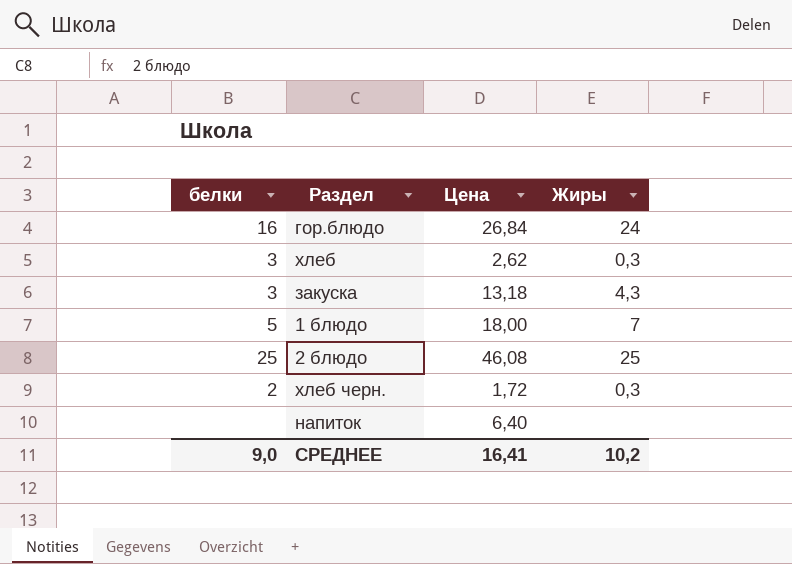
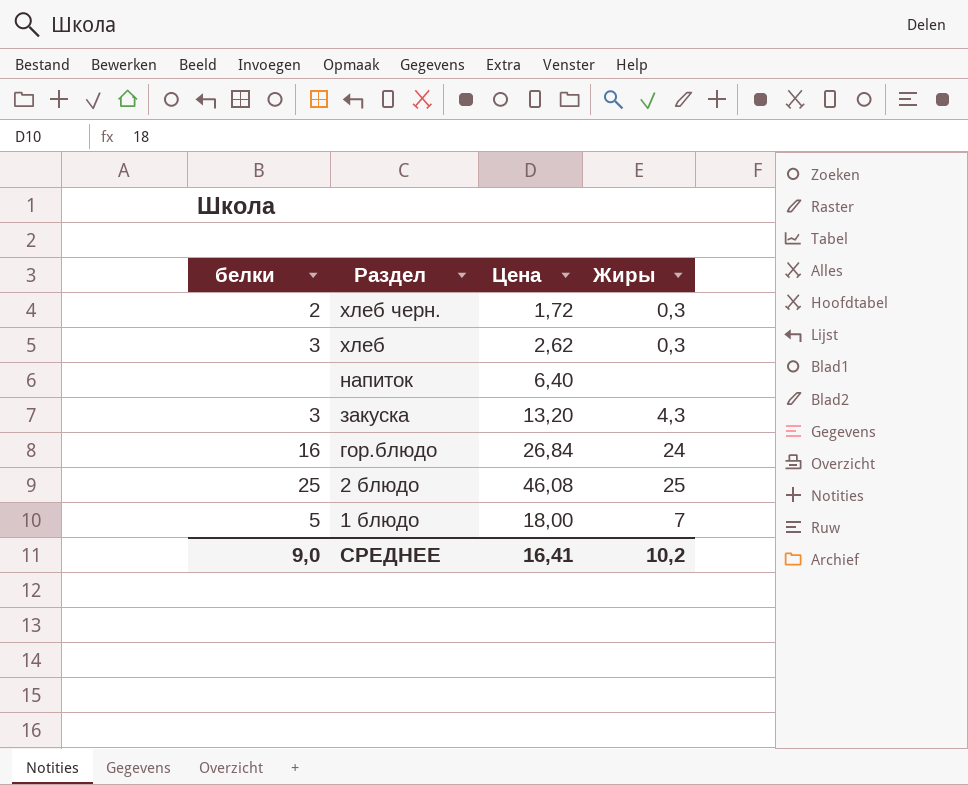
row order: none -> Раздел descending
закуска | Цена: 13,18 -> 13,20

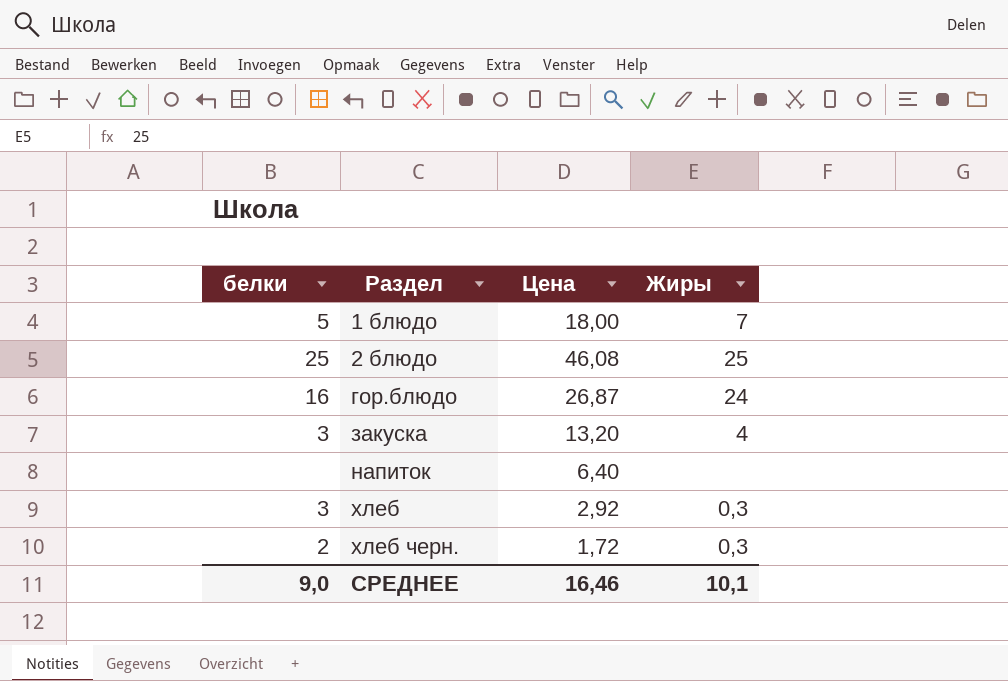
row order: Раздел descending -> Раздел ascending
гор.блюдо | Цена: 26,84 -> 26,87
закуска | Жиры: 4,3 -> 4
хлеб | Цена: 2,62 -> 2,92
СРЕДНЕЕ | Цена: 16,41 -> 16,46
СРЕДНЕЕ | Жиры: 10,2 -> 10,1

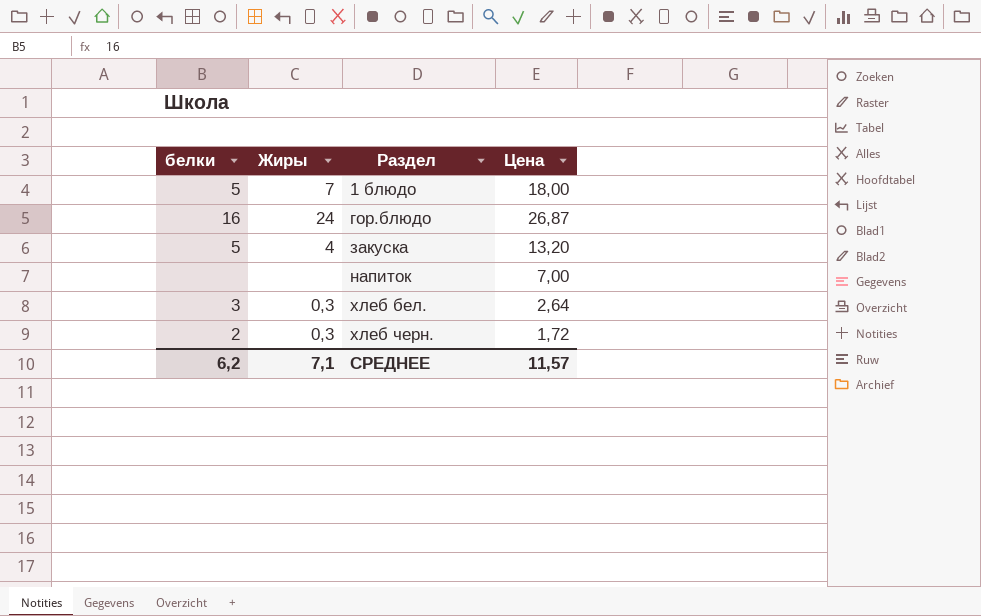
column Жиры | position: 4 -> 2
row 2 блюдо: 25 | 46,08 | 25 -> none
row хлеб: 3 | 2,92 | 0,3 -> none
закуска | белки: 3 -> 5
напиток | Цена: 6,40 -> 7,00
row хлеб бел.: none -> 3 | 0,3 | 2,64
СРЕДНЕЕ | белки: 9,0 -> 6,2
СРЕДНЕЕ | Жиры: 10,1 -> 7,1
СРЕДНЕЕ | Цена: 16,46 -> 11,57

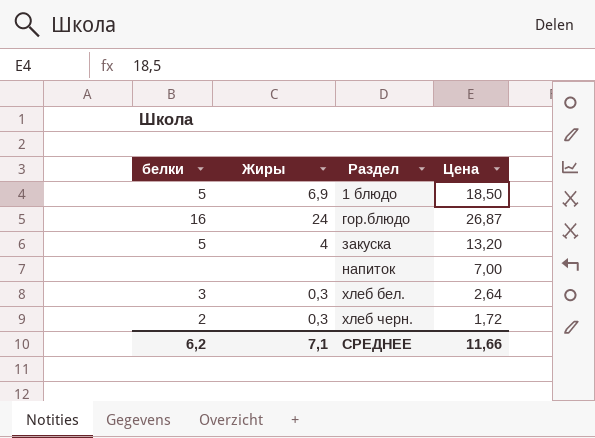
1 блюдо | Жиры: 7 -> 6,9
1 блюдо | Цена: 18,00 -> 18,50
СРЕДНЕЕ | Цена: 11,57 -> 11,66

